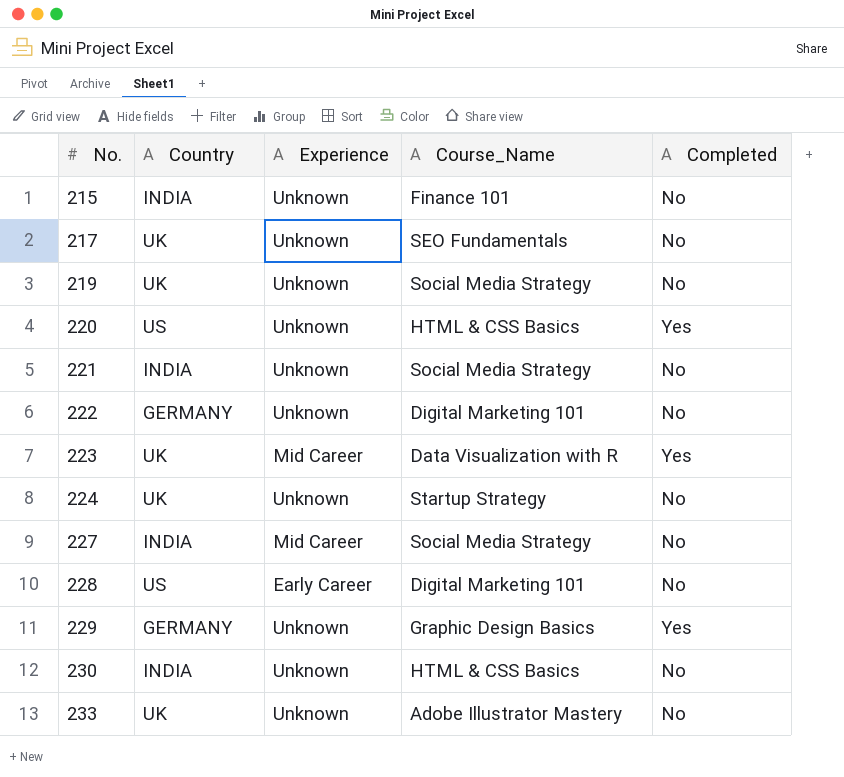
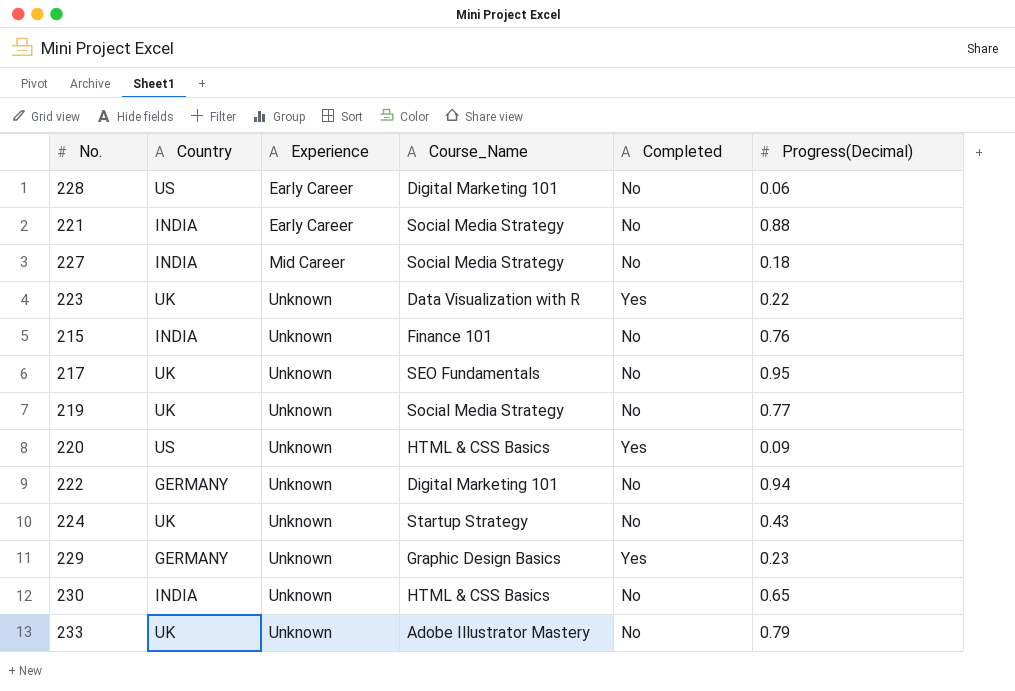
row order: No. ascending -> Experience ascending
column Progress(Decimal) | position: none -> 6
221 | Experience: Unknown -> Early Career
223 | Experience: Mid Career -> Unknown

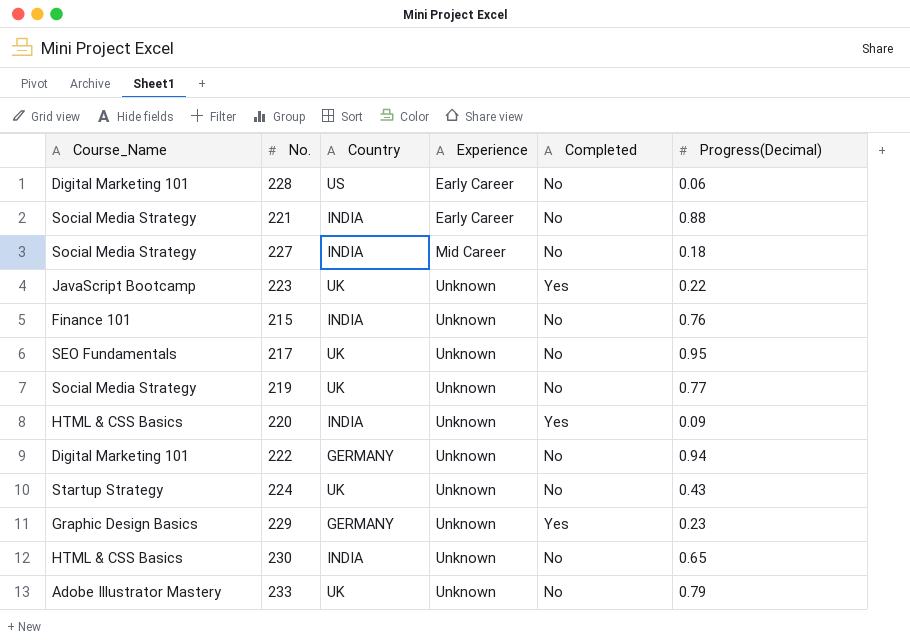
column Course_Name | position: 4 -> 1
223 | Course_Name: Data Visualization with R -> JavaScript Bootcamp
220 | Country: US -> INDIA

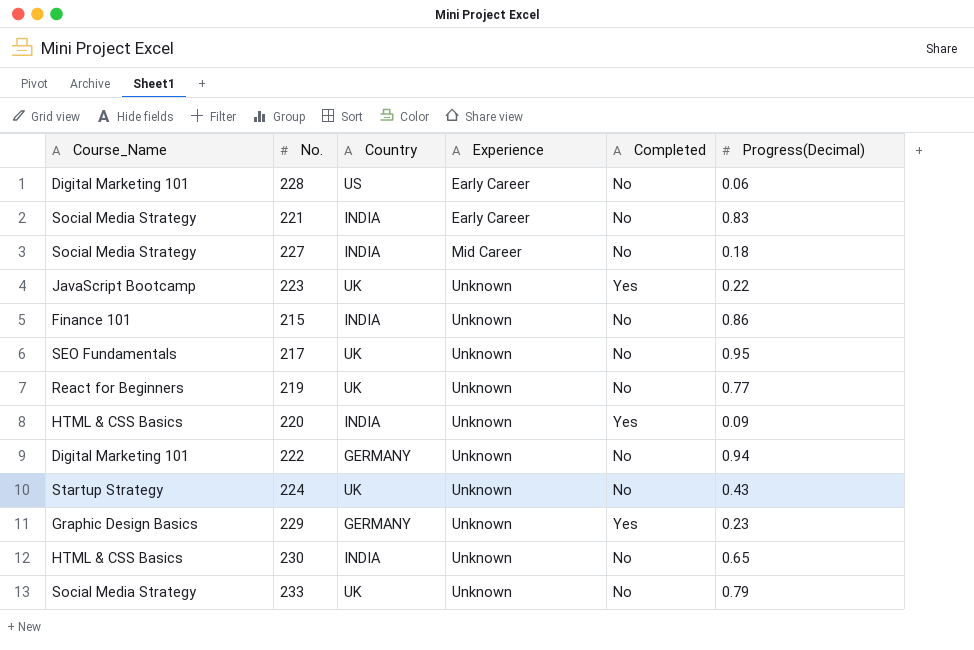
221 | Progress(Decimal): 0.88 -> 0.83
215 | Progress(Decimal): 0.76 -> 0.86
219 | Course_Name: Social Media Strategy -> React for Beginners
233 | Course_Name: Adobe Illustrator Mastery -> Social Media Strategy

